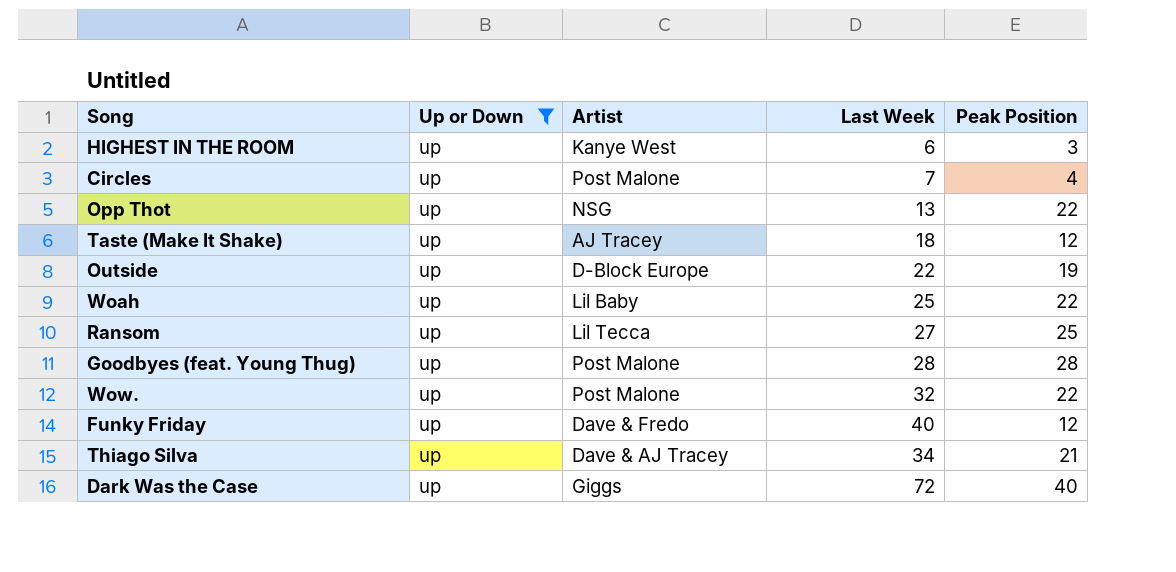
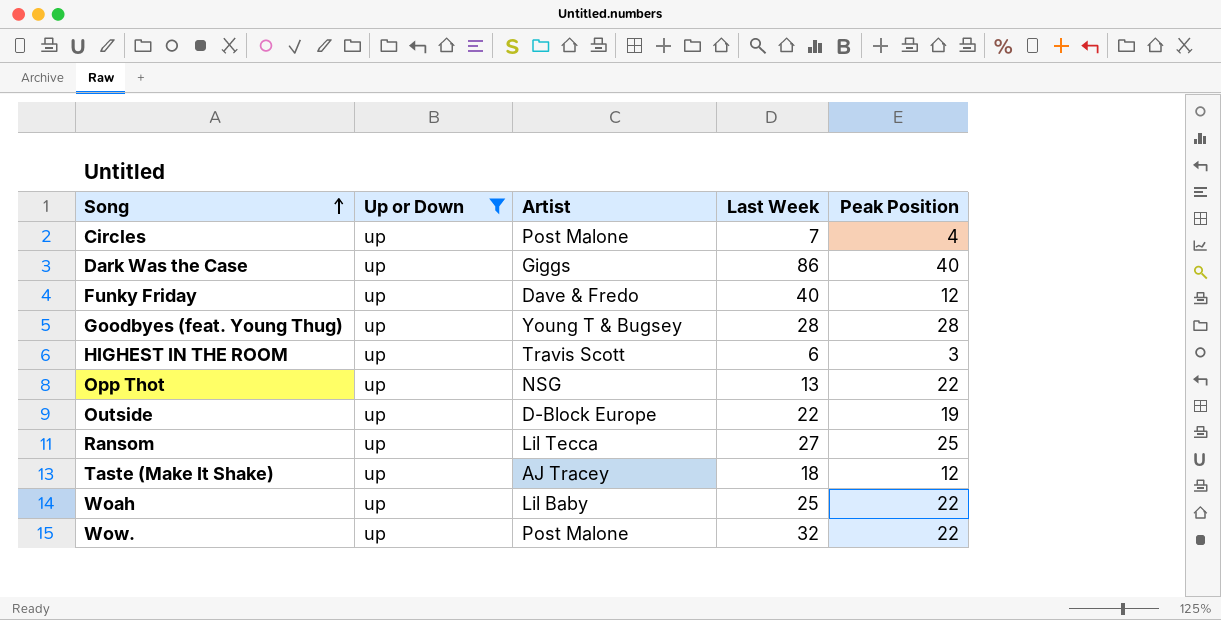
row order: none -> Song ascending
row Thiago Silva: up | Dave & AJ Tracey | 34 | 21 -> none
Dark Was the Case | Last Week: 72 -> 86
Goodbyes (feat. Young Thug) | Artist: Post Malone -> Young T & Bugsey
HIGHEST IN THE ROOM | Artist: Kanye West -> Travis Scott

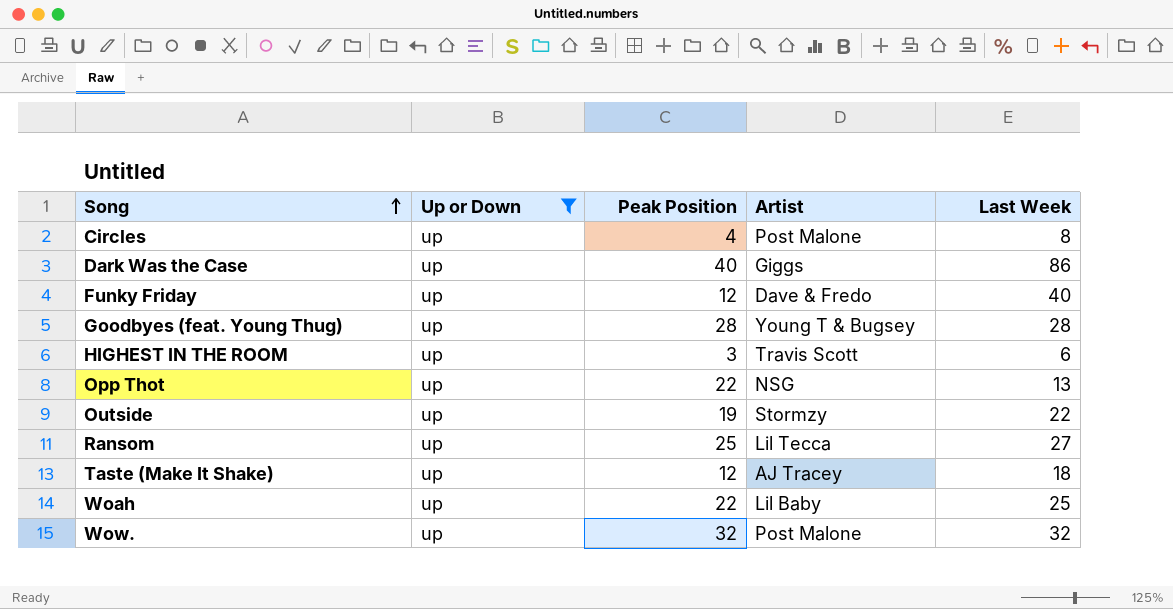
column Peak Position | position: 5 -> 3
Circles | Last Week: 7 -> 8
Outside | Artist: D-Block Europe -> Stormzy
Wow. | Peak Position: 22 -> 32

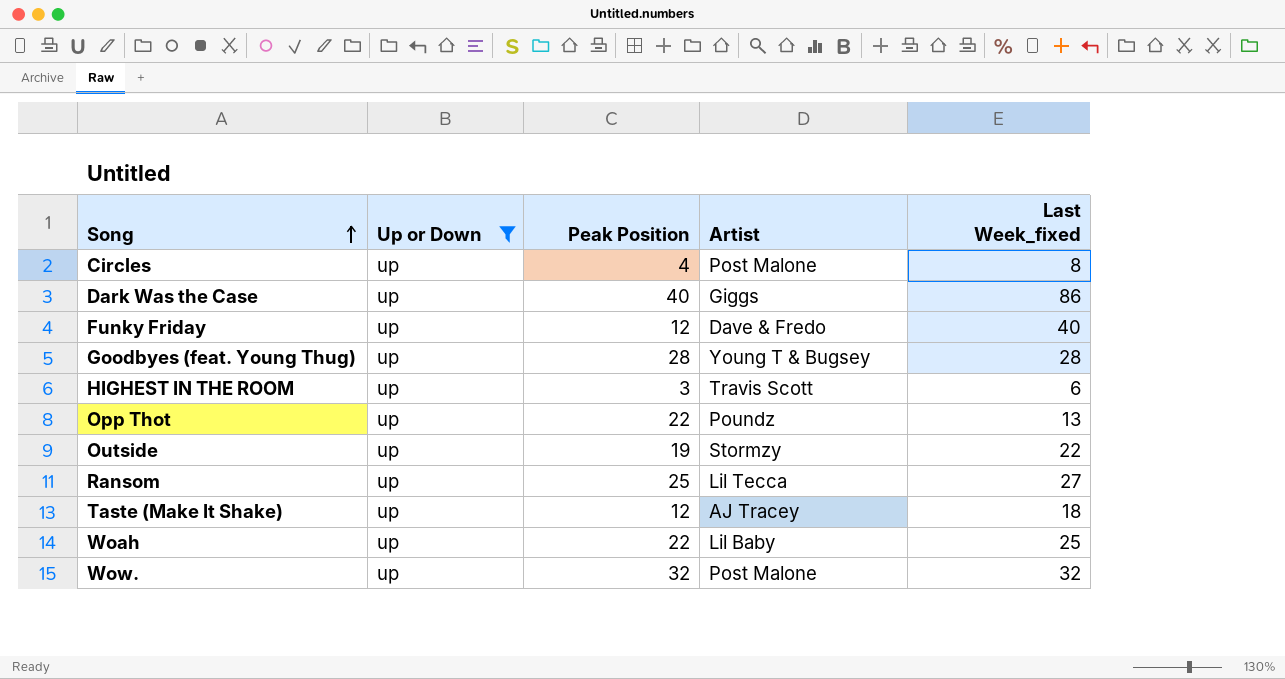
column name: Last Week -> Last Week_fixed
Opp Thot | Artist: NSG -> Poundz

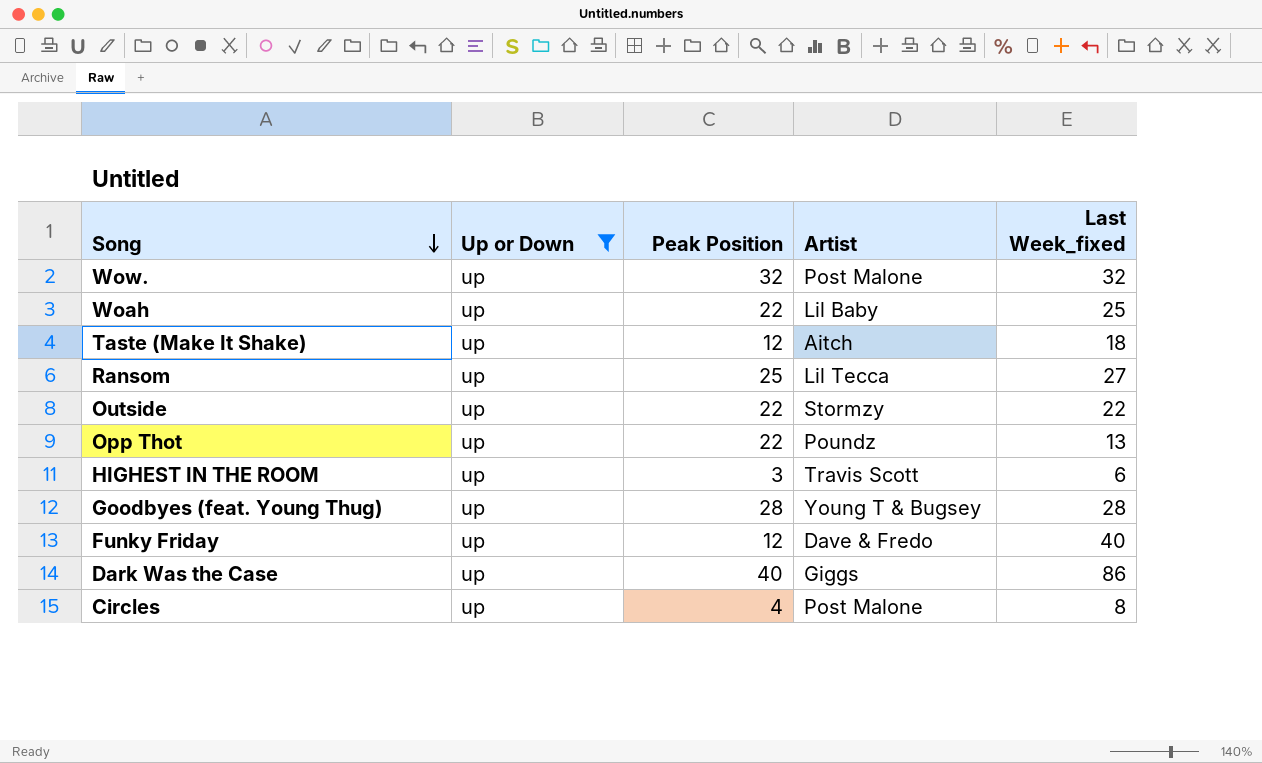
row order: Song ascending -> Song descending
Taste (Make It Shake) | Artist: AJ Tracey -> Aitch
Outside | Peak Position: 19 -> 22

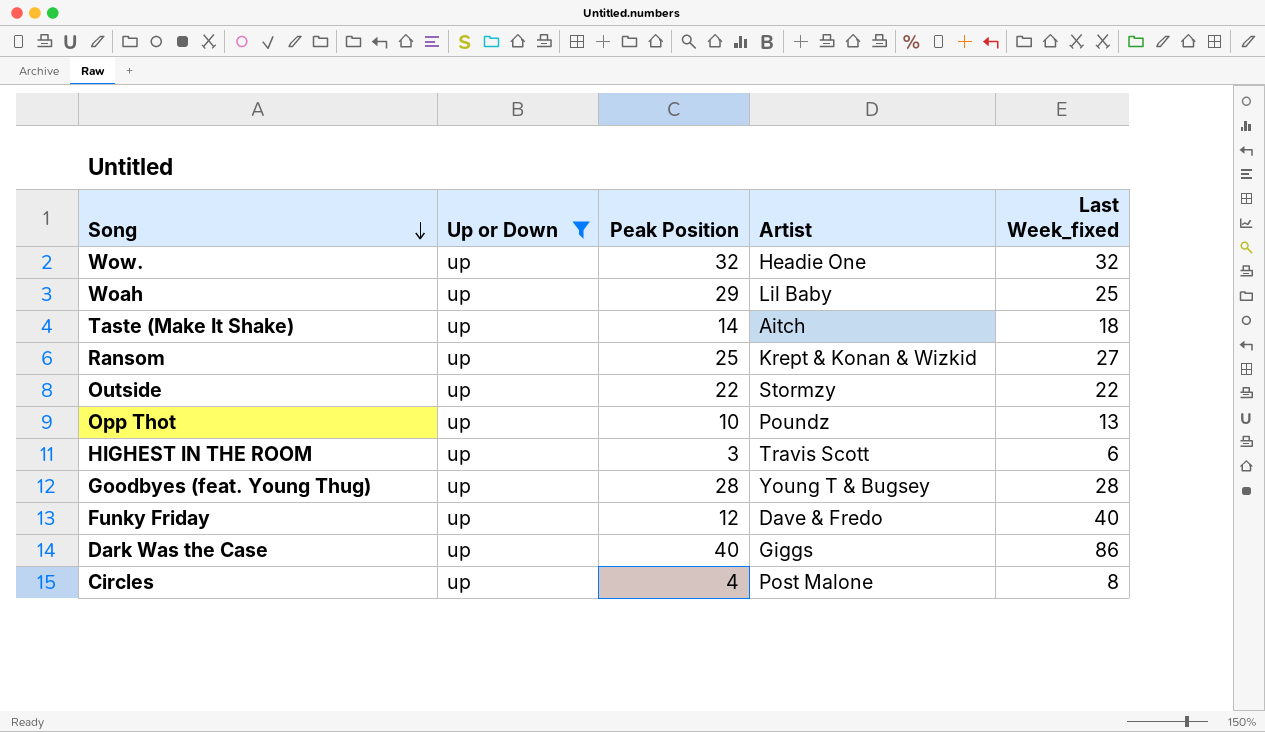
Wow. | Artist: Post Malone -> Headie One
Woah | Peak Position: 22 -> 29
Taste (Make It Shake) | Peak Position: 12 -> 14
Ransom | Artist: Lil Tecca -> Krept & Konan & Wizkid
Opp Thot | Peak Position: 22 -> 10

